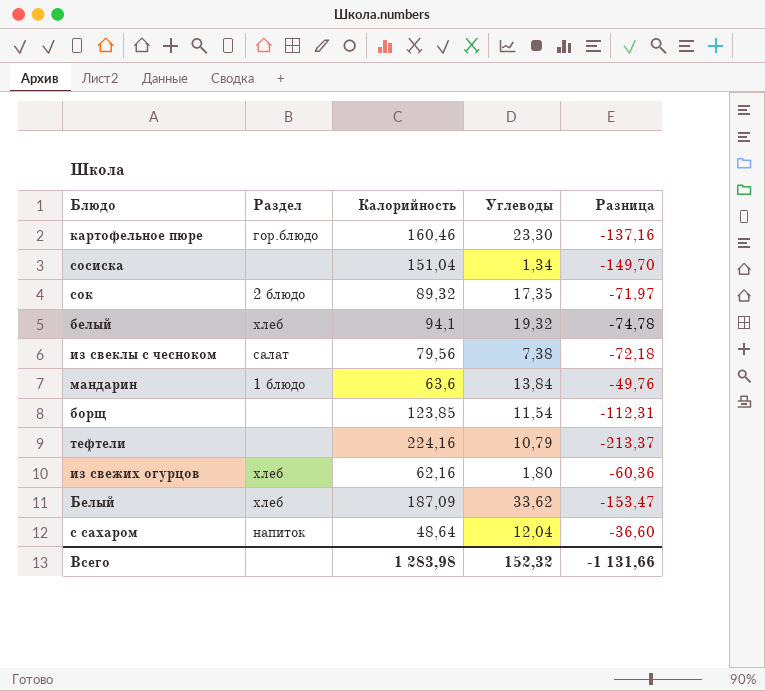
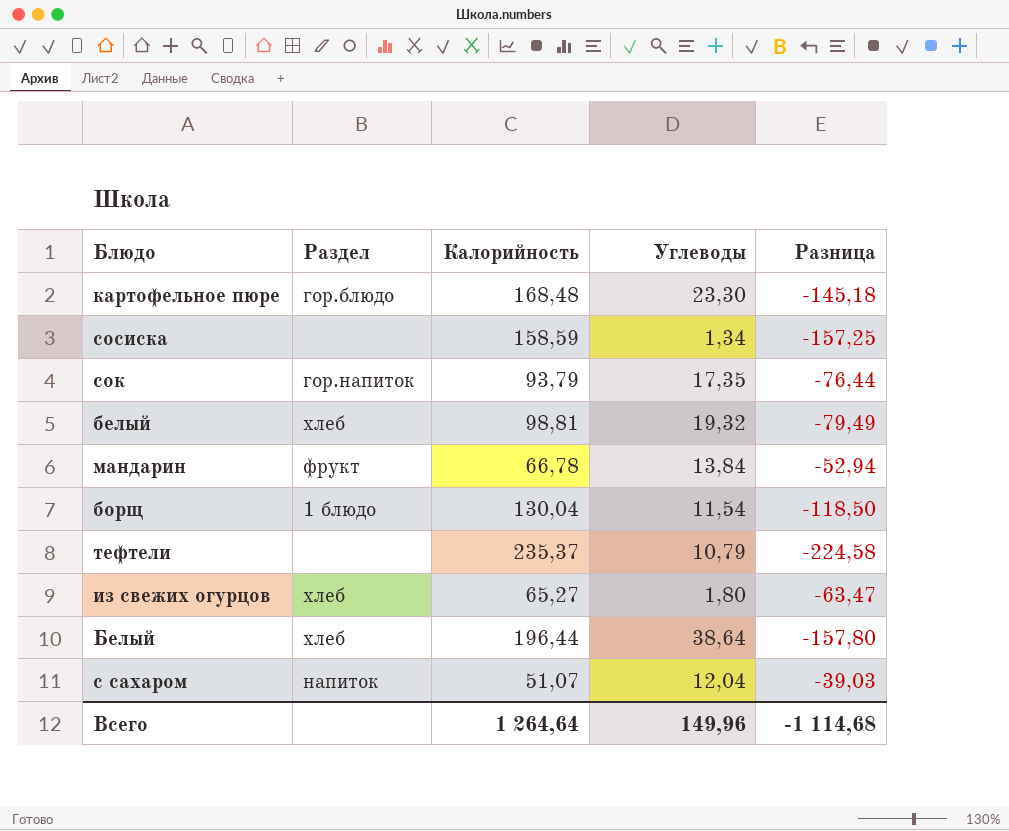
row из свеклы с чесноком: салат | 79,56 | 7,38 | -72,18 -> none
картофельное пюре | Калорийность: 160,46 -> 168,48
картофельное пюре | Разница: -137,16 -> -145,18
сосиска | Калорийность: 151,04 -> 158,59
сосиска | Разница: -149,70 -> -157,25
сок | Раздел: 2 блюдо -> гор.напиток
сок | Калорийность: 89,32 -> 93,79
сок | Разница: -71,97 -> -76,44
белый | Калорийность: 94,1 -> 98,81
белый | Разница: -74,78 -> -79,49
мандарин | Раздел: 1 блюдо -> фрукт
мандарин | Калорийность: 63,6 -> 66,78
мандарин | Разница: -49,76 -> -52,94
борщ | Раздел: none -> 1 блюдо
борщ | Калорийность: 123,85 -> 130,04
борщ | Разница: -112,31 -> -118,50
тефтели | Калорийность: 224,16 -> 235,37
тефтели | Разница: -213,37 -> -224,58
из свежих огурцов | Калорийность: 62,16 -> 65,27
из свежих огурцов | Разница: -60,36 -> -63,47
Белый | Калорийность: 187,09 -> 196,44
Белый | Углеводы: 33,62 -> 38,64
Белый | Разница: -153,47 -> -157,80
с сахаром | Калорийность: 48,64 -> 51,07
с сахаром | Разница: -36,60 -> -39,03
Всего | Калорийность: 1 283,98 -> 1 264,64
Всего | Углеводы: 152,32 -> 149,96
Всего | Разница: -1 131,66 -> -1 114,68

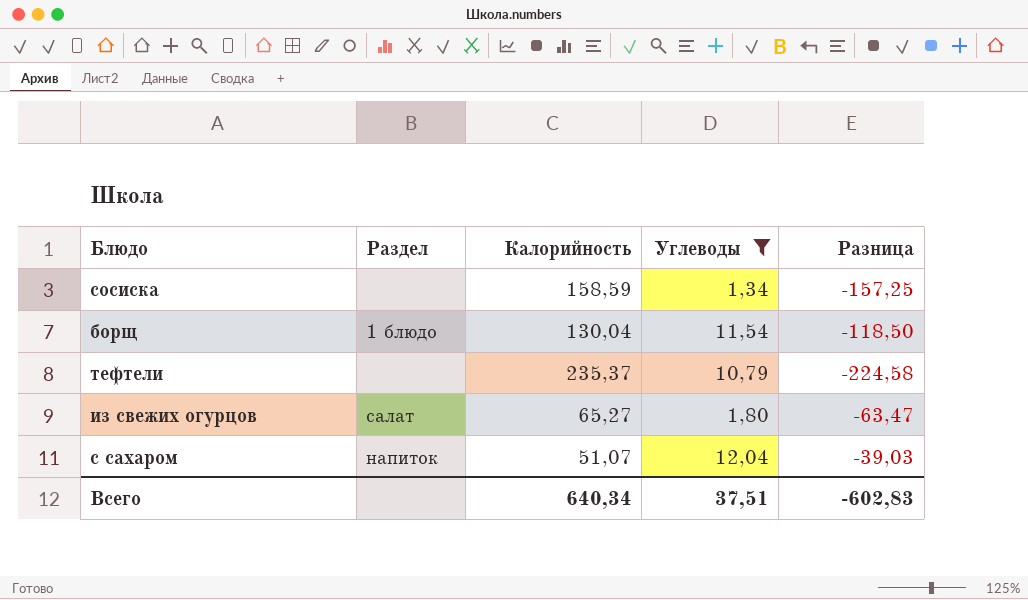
filter: none -> Углеводы <= 12,04
из свежих огурцов | Раздел: хлеб -> салат
Всего | Калорийность: 1 264,64 -> 640,34
Всего | Углеводы: 149,96 -> 37,51
Всего | Разница: -1 114,68 -> -602,83

